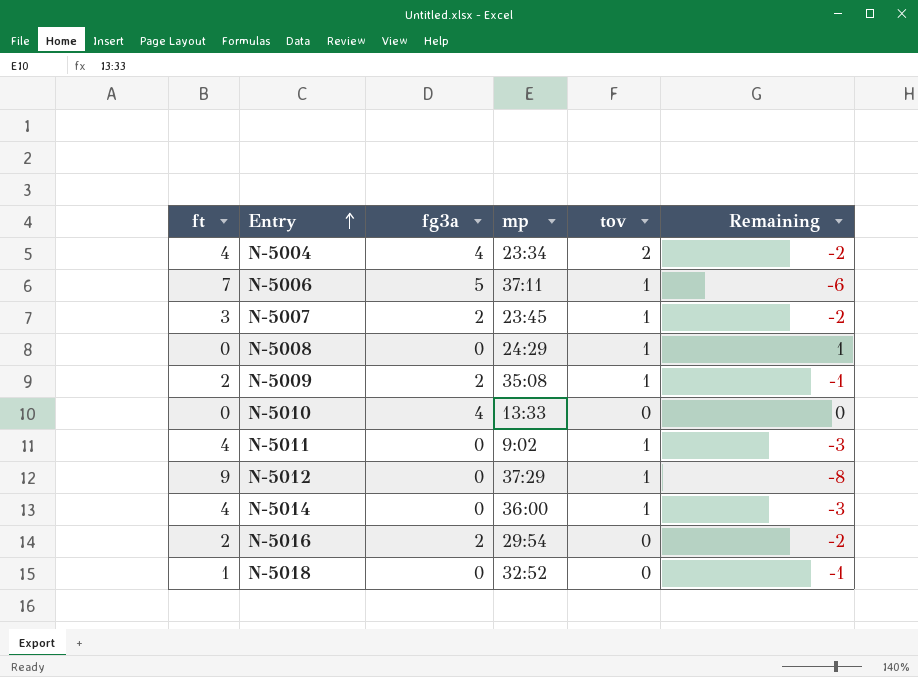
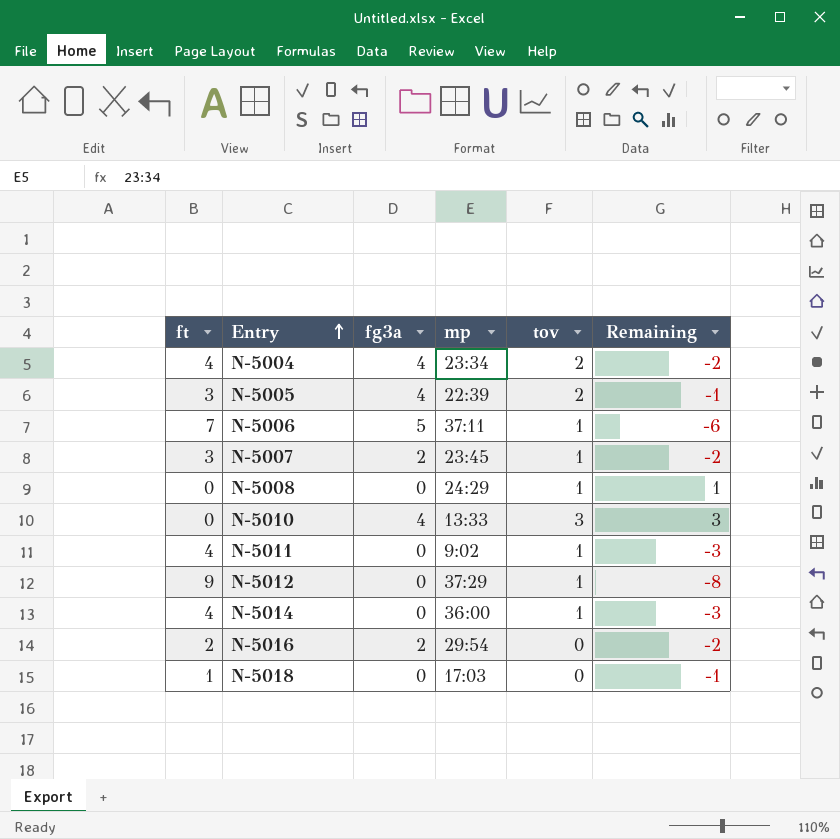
row N-5009: 2 | 2 | 35:08 | 1 | -1 -> none
row N-5005: none -> 3 | 4 | 22:39 | 2 | -1
N-5010 | tov: 0 -> 3
N-5010 | Remaining: 0 -> 3
N-5018 | mp: 32:52 -> 17:03

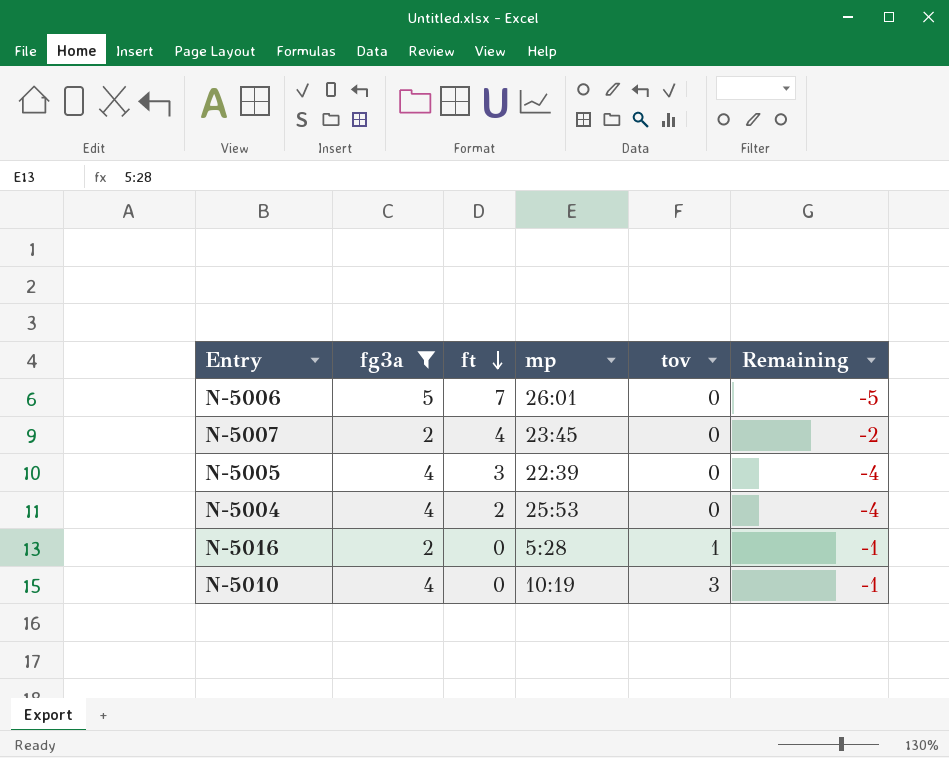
filter: none -> fg3a != 0
row order: Entry ascending -> ft descending
column ft | position: 1 -> 3
column Remaining | formula: [tov] - [ft] -> [tov] - [fg3a]
N-5006 | mp: 37:11 -> 26:01
N-5006 | tov: 1 -> 0
N-5007 | ft: 3 -> 4
N-5007 | tov: 1 -> 0
N-5005 | tov: 2 -> 0
N-5004 | ft: 4 -> 2
N-5004 | mp: 23:34 -> 25:53
N-5004 | tov: 2 -> 0
N-5016 | ft: 2 -> 0
N-5016 | mp: 29:54 -> 5:28
N-5016 | tov: 0 -> 1
N-5010 | mp: 13:33 -> 10:19

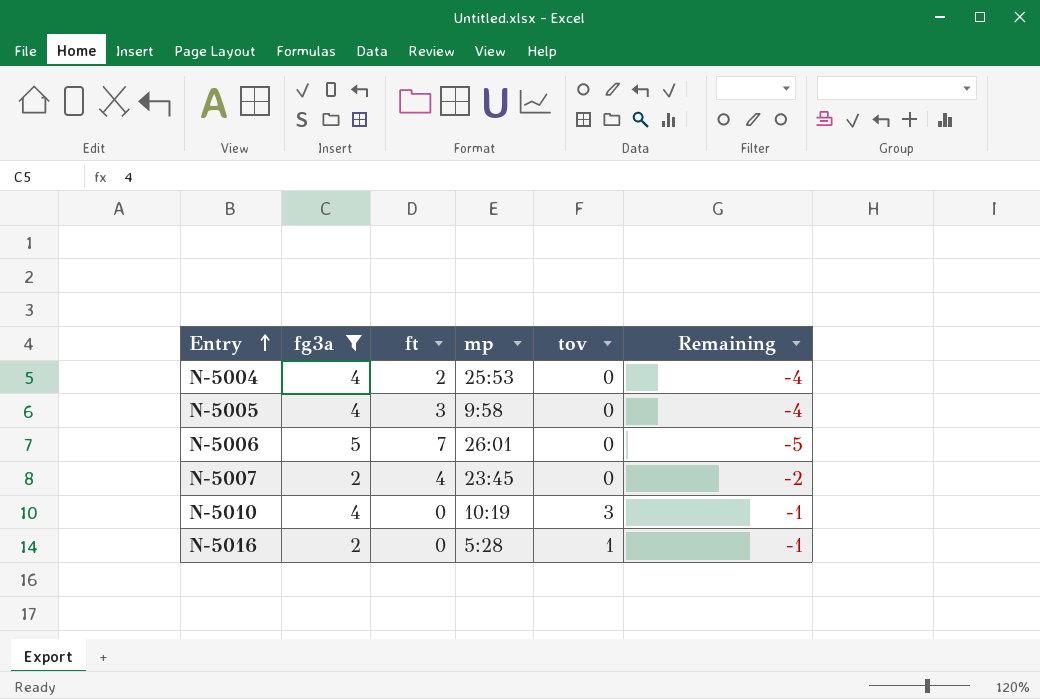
row order: ft descending -> Entry ascending
N-5005 | mp: 22:39 -> 9:58

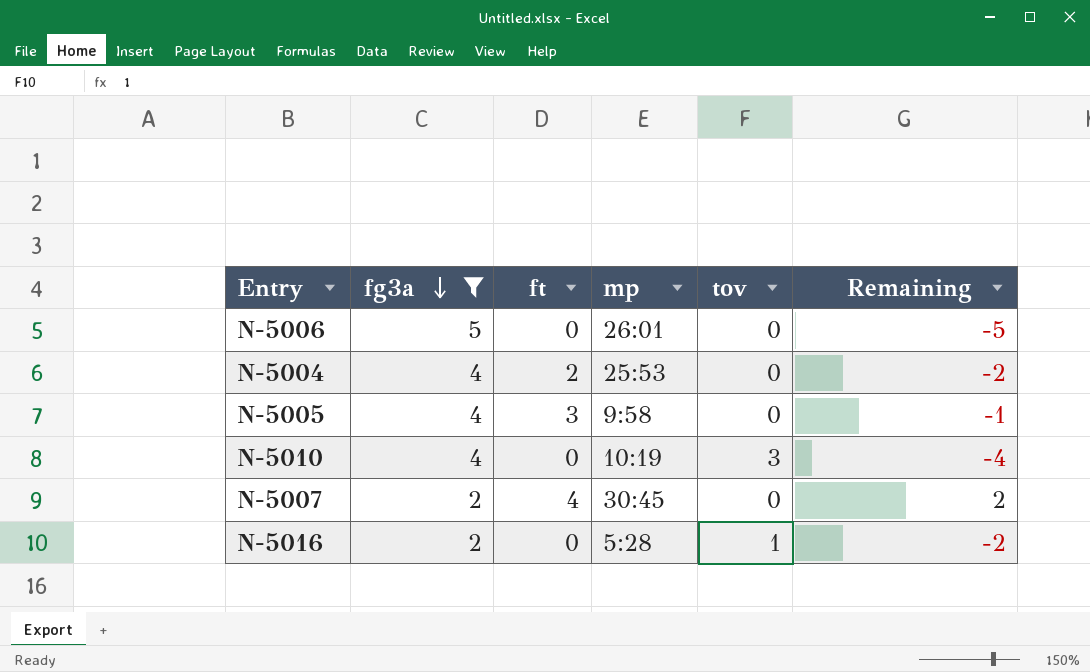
row order: Entry ascending -> fg3a descending
column Remaining | formula: [tov] - [fg3a] -> [ft] - [fg3a]
N-5006 | ft: 7 -> 0
N-5007 | mp: 23:45 -> 30:45

